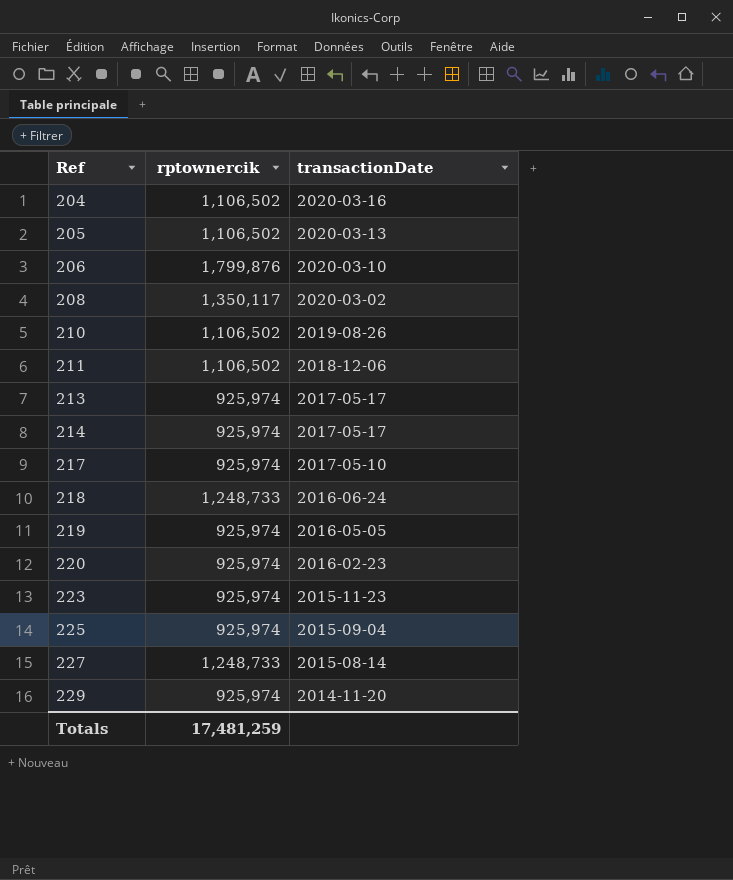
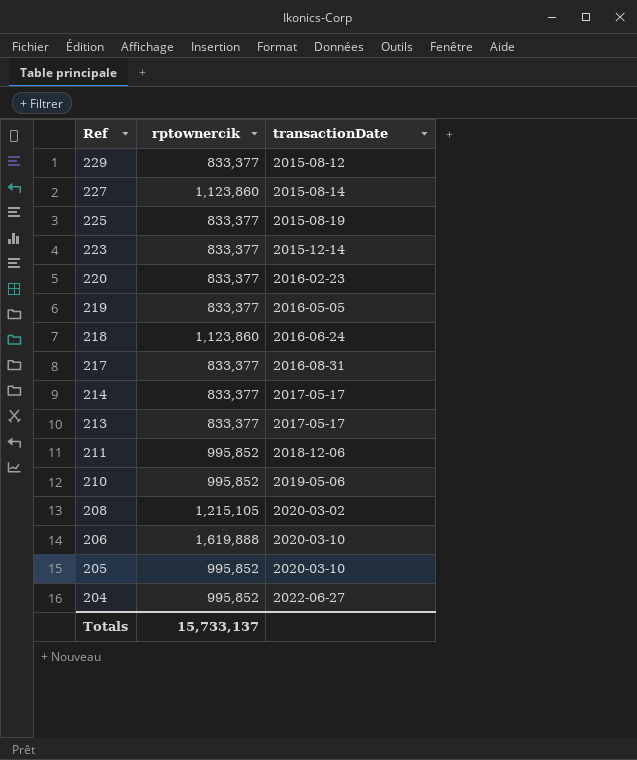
row order: Ref ascending -> Ref descending
229 | rptownercik: 925,974 -> 833,377
229 | transactionDate: 2014-11-20 -> 2015-08-12
227 | rptownercik: 1,248,733 -> 1,123,860
225 | rptownercik: 925,974 -> 833,377
225 | transactionDate: 2015-09-04 -> 2015-08-19
223 | rptownercik: 925,974 -> 833,377
223 | transactionDate: 2015-11-23 -> 2015-12-14
220 | rptownercik: 925,974 -> 833,377
219 | rptownercik: 925,974 -> 833,377
218 | rptownercik: 1,248,733 -> 1,123,860
217 | rptownercik: 925,974 -> 833,377
217 | transactionDate: 2017-05-10 -> 2016-08-31
214 | rptownercik: 925,974 -> 833,377
213 | rptownercik: 925,974 -> 833,377
211 | rptownercik: 1,106,502 -> 995,852
210 | rptownercik: 1,106,502 -> 995,852
210 | transactionDate: 2019-08-26 -> 2019-05-06
208 | rptownercik: 1,350,117 -> 1,215,105
206 | rptownercik: 1,799,876 -> 1,619,888
205 | rptownercik: 1,106,502 -> 995,852
205 | transactionDate: 2020-03-13 -> 2020-03-10
204 | rptownercik: 1,106,502 -> 995,852
204 | transactionDate: 2020-03-16 -> 2022-06-27
Totals | rptownercik: 17,481,259 -> 15,733,137

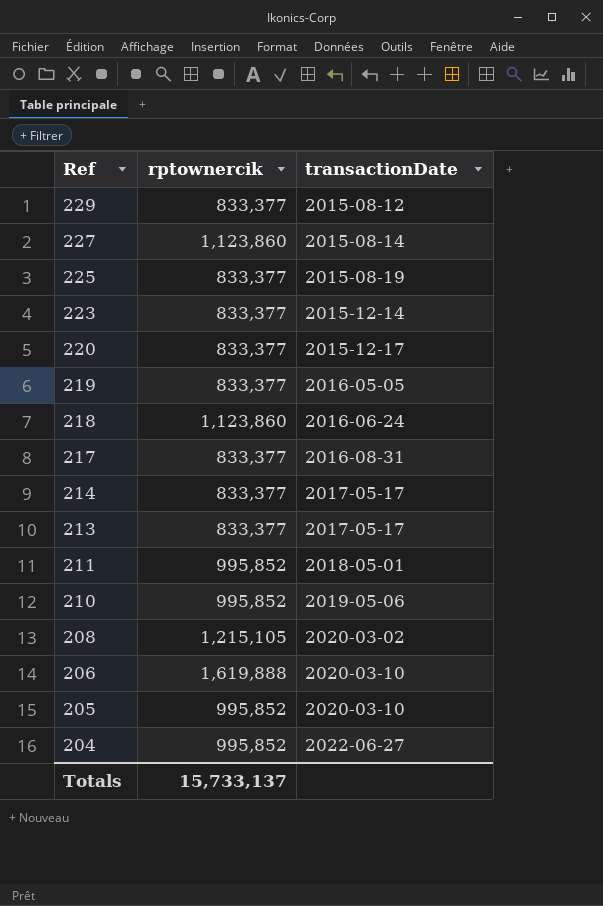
220 | transactionDate: 2016-02-23 -> 2015-12-17
211 | transactionDate: 2018-12-06 -> 2018-05-01

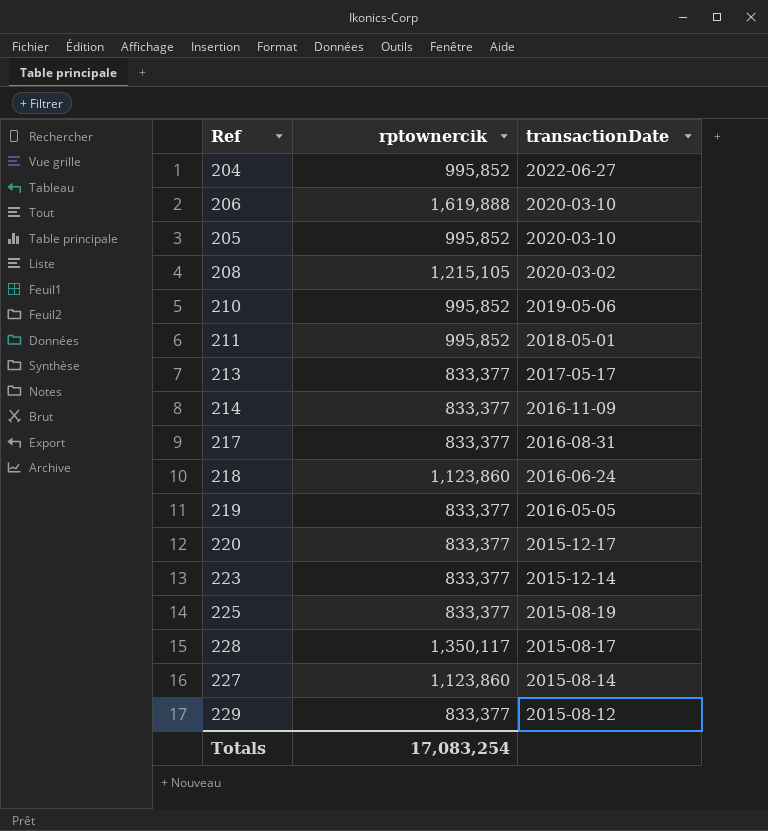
row order: Ref descending -> transactionDate descending
214 | transactionDate: 2017-05-17 -> 2016-11-09
row 228: none -> 1,350,117 | 2015-08-17
Totals | rptownercik: 15,733,137 -> 17,083,254

